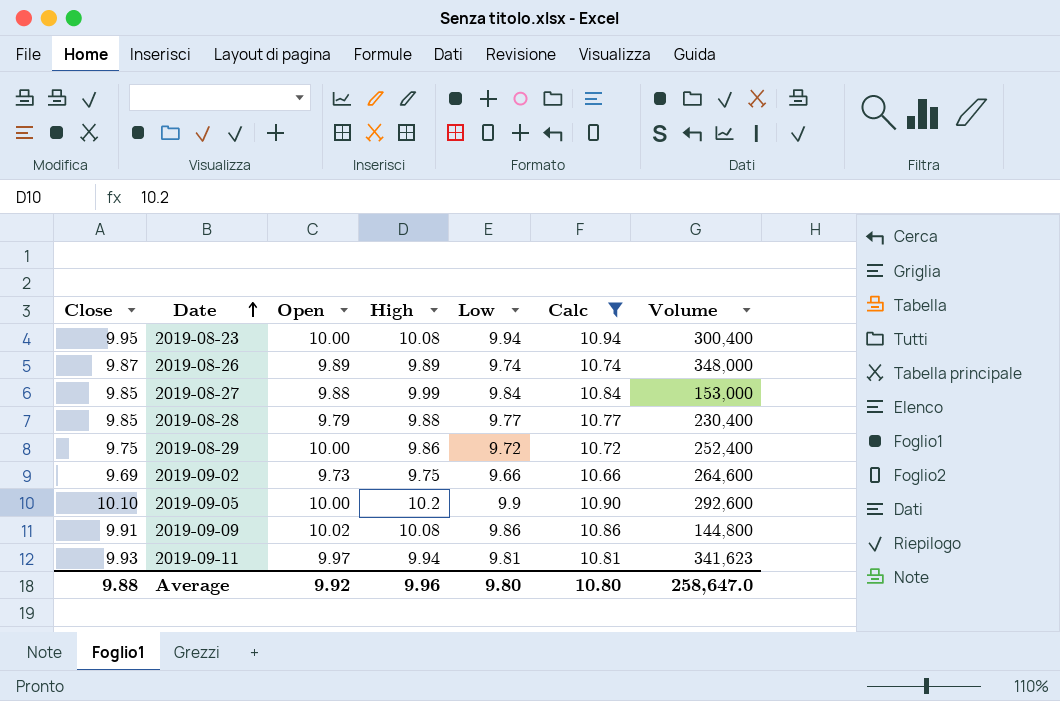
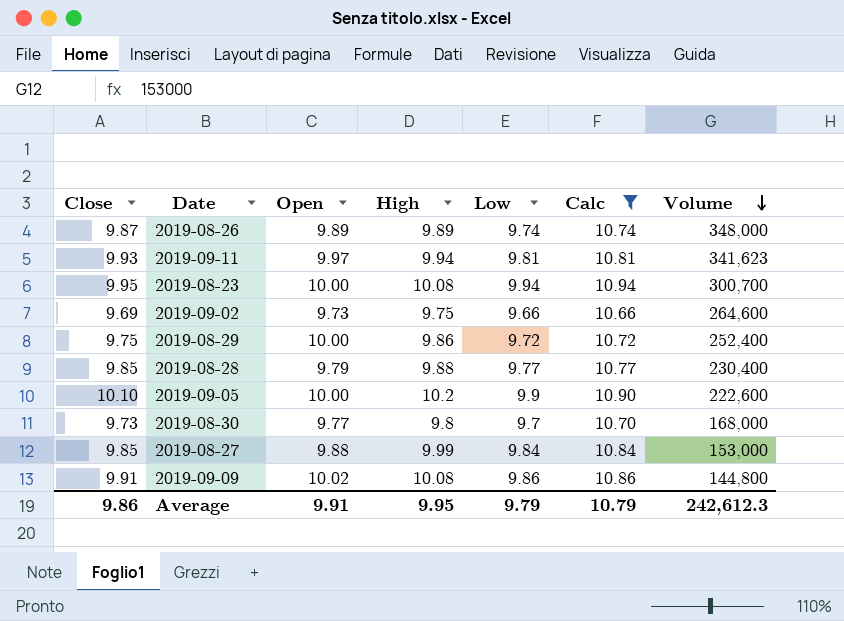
row order: Date ascending -> Volume descending
2019-08-23 | Volume: 300,400 -> 300,700
2019-09-05 | Volume: 292,600 -> 222,600
row 2019-08-30: none -> 9.73 | 9.77 | 9.8 | 9.7 | 10.70 | 168,000
Average | Close: 9.88 -> 9.86
Average | Open: 9.92 -> 9.91
Average | High: 9.96 -> 9.95
Average | Low: 9.80 -> 9.79
Average | Calc: 10.80 -> 10.79
Average | Volume: 258,647.0 -> 242,612.3

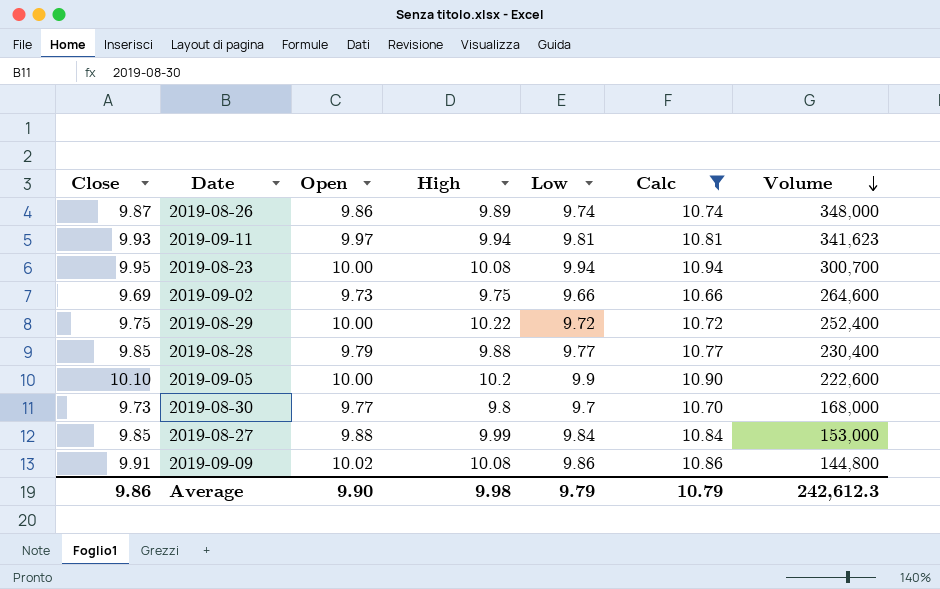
2019-08-26 | Open: 9.89 -> 9.86
2019-08-29 | High: 9.86 -> 10.22
Average | Open: 9.91 -> 9.90
Average | High: 9.95 -> 9.98

